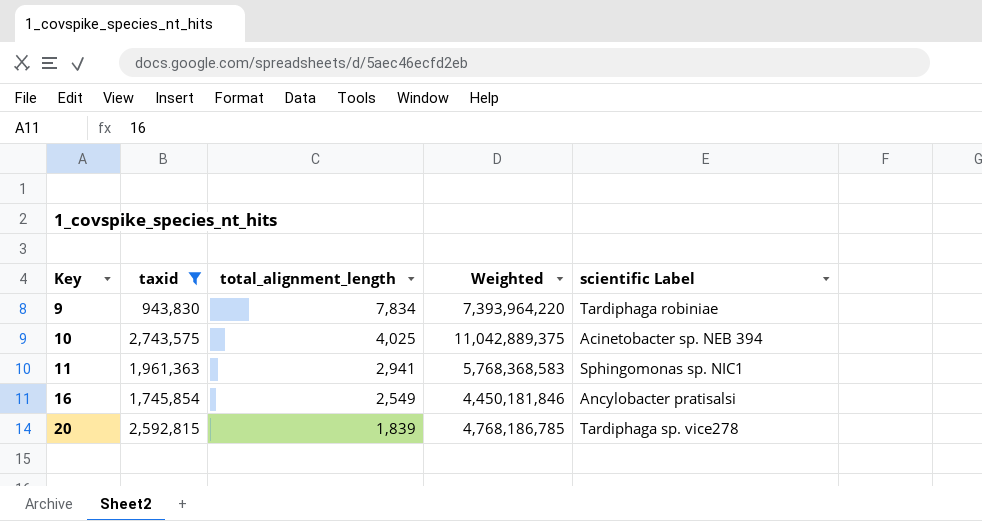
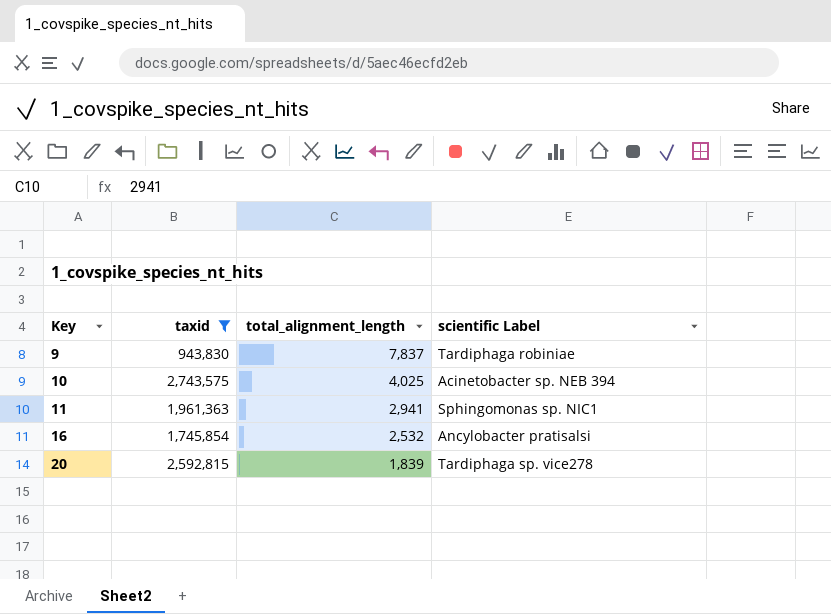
column Weighted | formula: [taxid] * [total_alignment_length] -> none
9 | total_alignment_length: 7,834 -> 7,837
16 | total_alignment_length: 2,549 -> 2,532

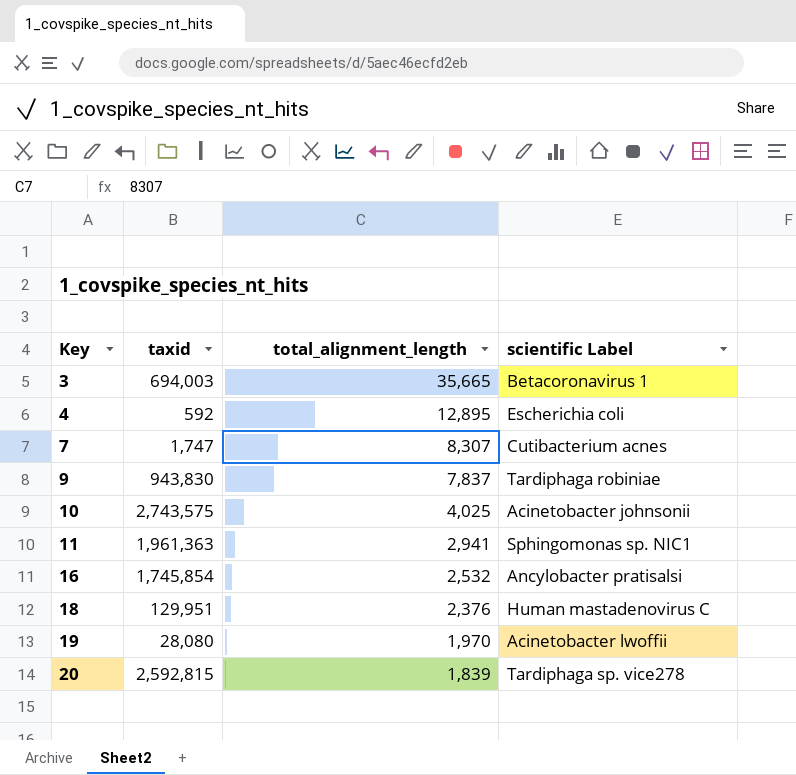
filter: taxid >= 943,830 -> none
10 | scientific Label: Acinetobacter sp. NEB 394 -> Acinetobacter johnsonii

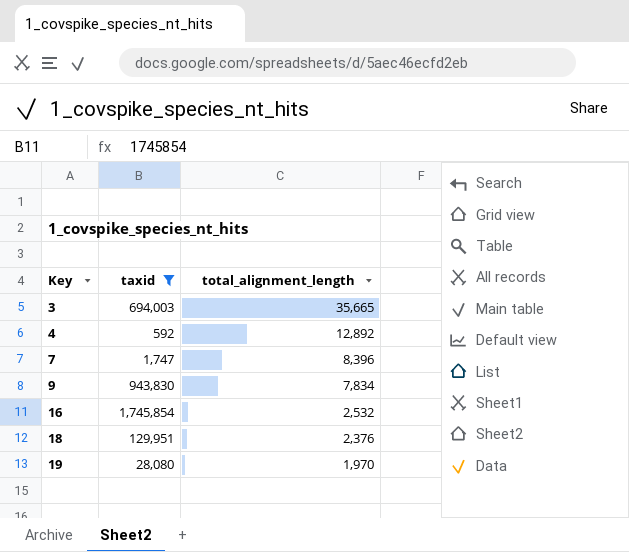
filter: none -> taxid <= 1,745,854
column scientific Label | position: 4 -> none
4 | total_alignment_length: 12,895 -> 12,892
7 | total_alignment_length: 8,307 -> 8,396
9 | total_alignment_length: 7,837 -> 7,834

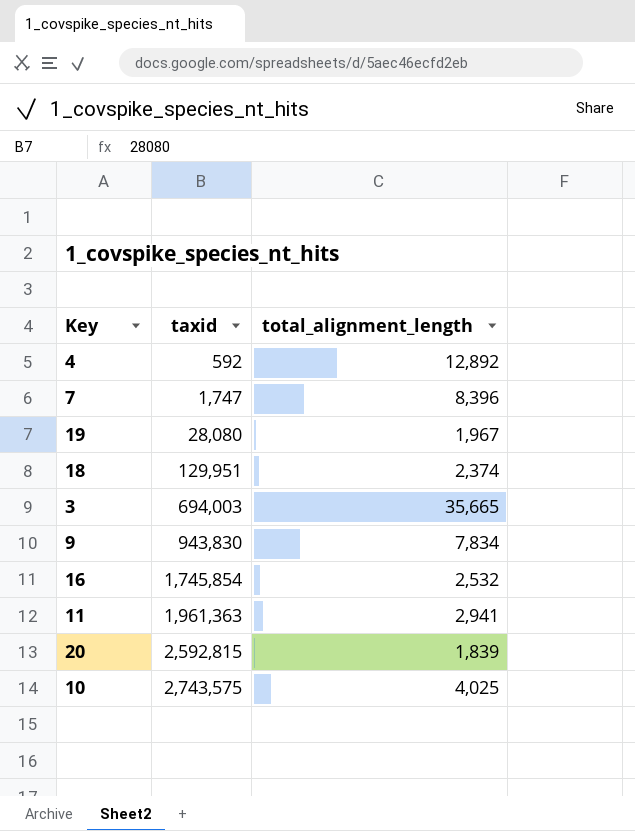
filter: taxid <= 1,745,854 -> none
row order: Key ascending -> taxid ascending
19 | total_alignment_length: 1,970 -> 1,967
18 | total_alignment_length: 2,376 -> 2,374

